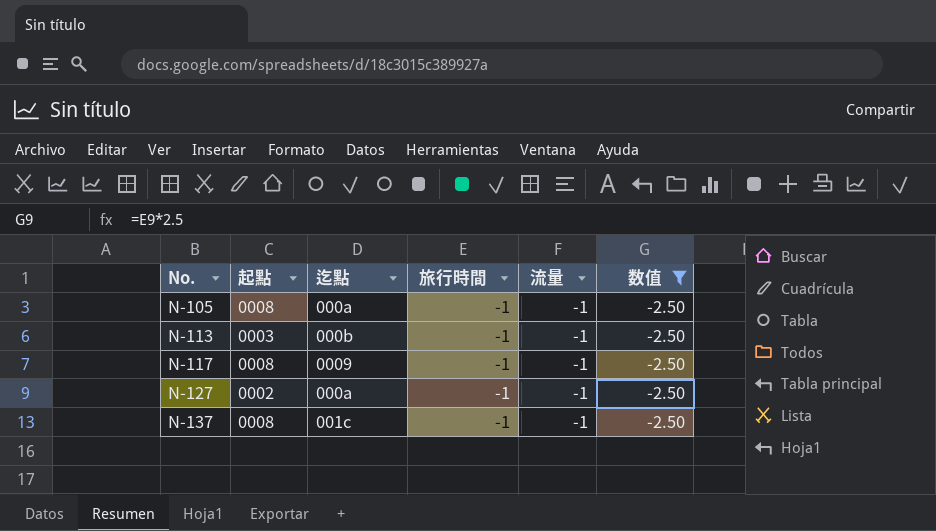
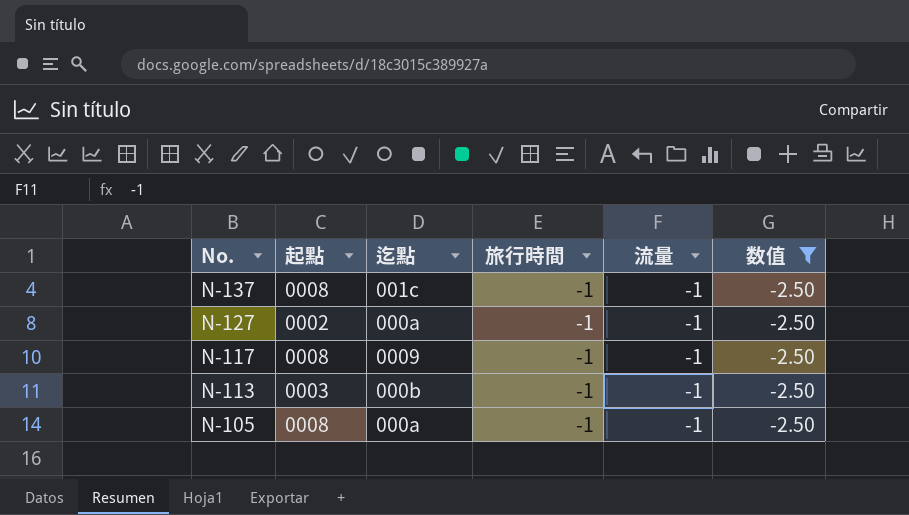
row order: No. ascending -> No. descending

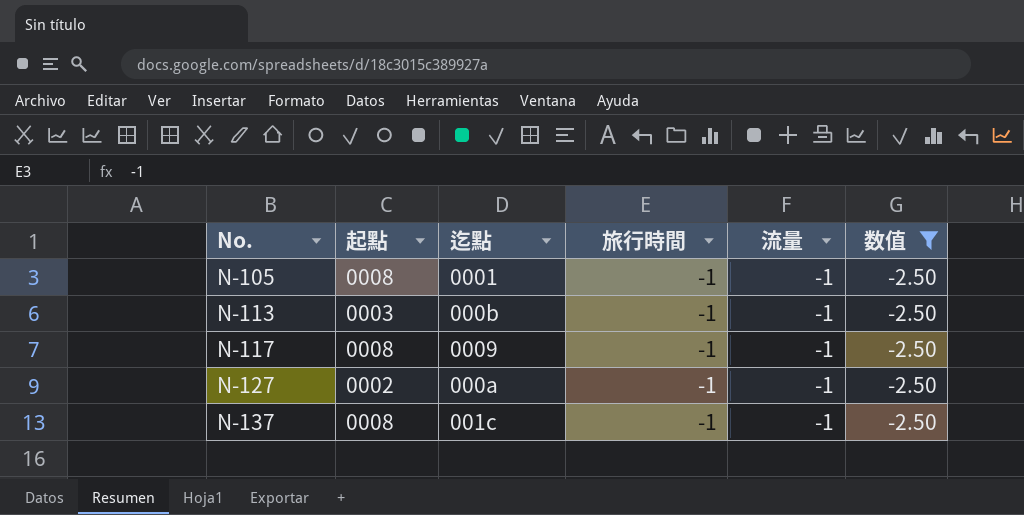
row order: No. descending -> No. ascending
N-105 | 迄點: 000a -> 0001

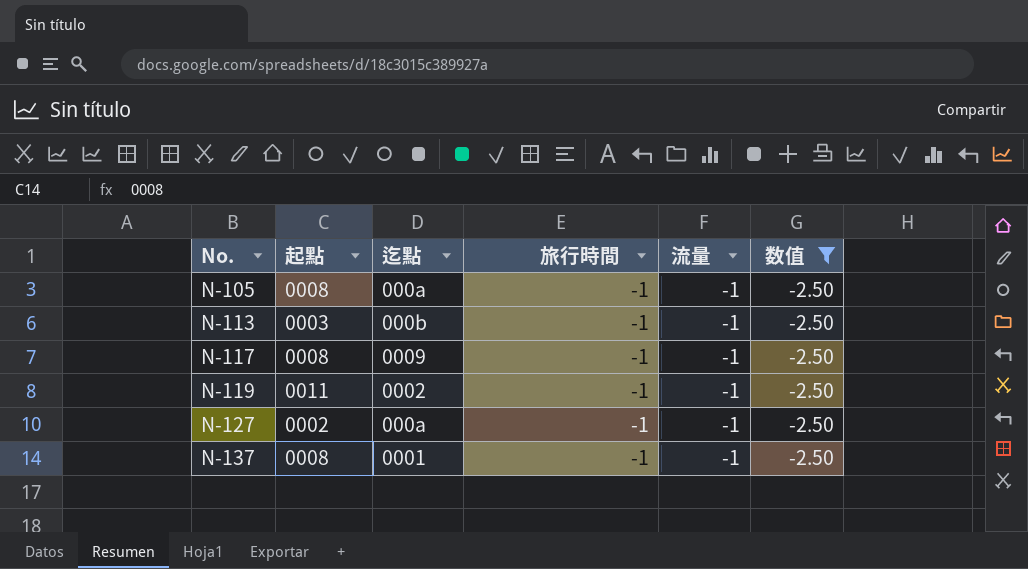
N-105 | 迄點: 0001 -> 000a
row N-119: none -> 0011 | 0002 | -1 | -1 | -2.50
N-137 | 迄點: 001c -> 0001

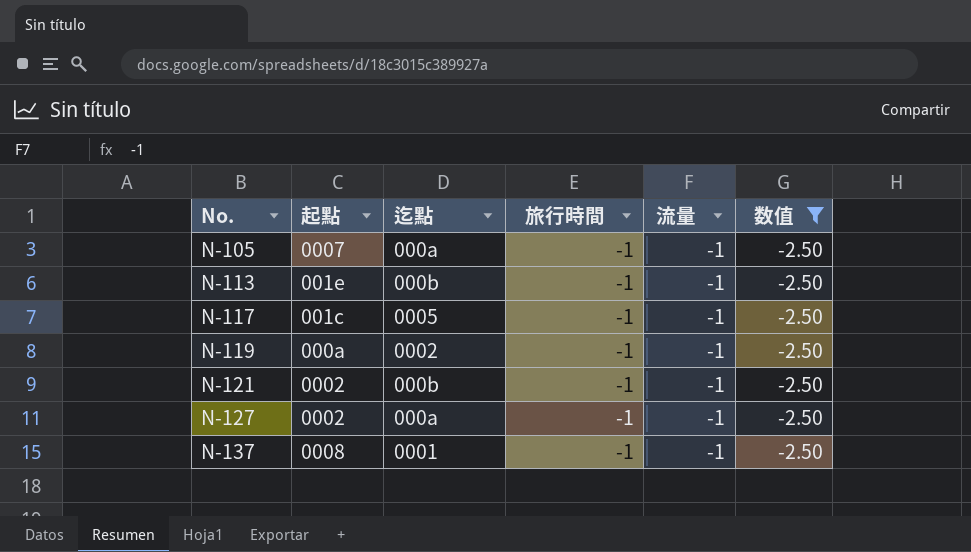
N-105 | 起點: 0008 -> 0007
N-113 | 起點: 0003 -> 001e
N-117 | 起點: 0008 -> 001c
N-117 | 迄點: 0009 -> 0005
N-119 | 起點: 0011 -> 000a
row N-121: none -> 0002 | 000b | -1 | -1 | -2.50

